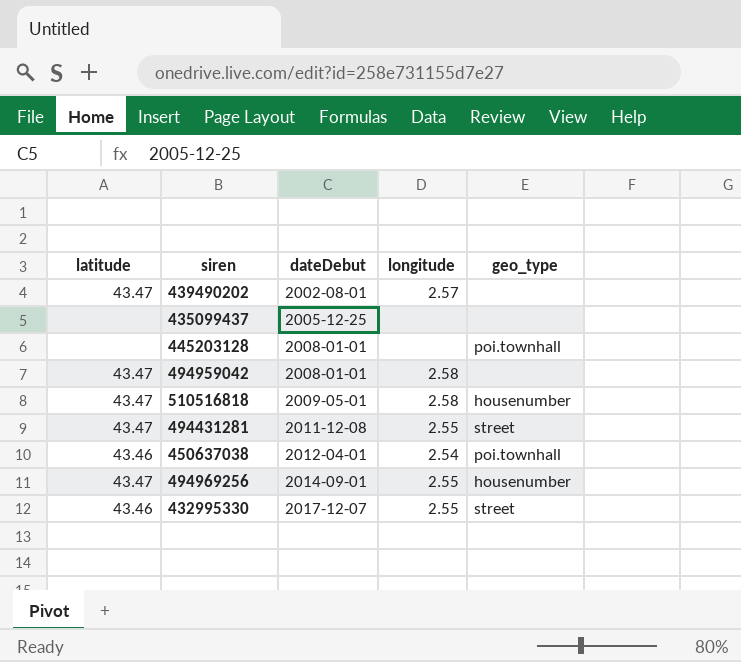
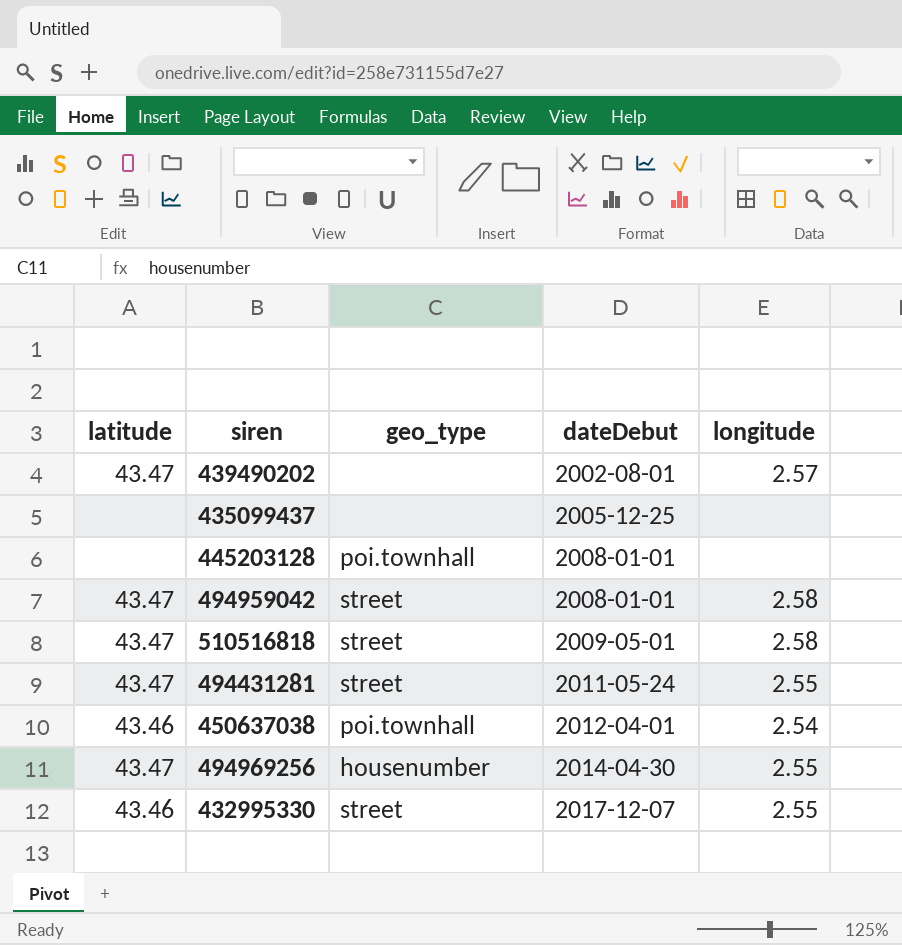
column geo_type | position: 5 -> 3
494959042 | geo_type: none -> street
510516818 | geo_type: housenumber -> street
494431281 | dateDebut: 2011-12-08 -> 2011-05-24
494969256 | dateDebut: 2014-09-01 -> 2014-04-30

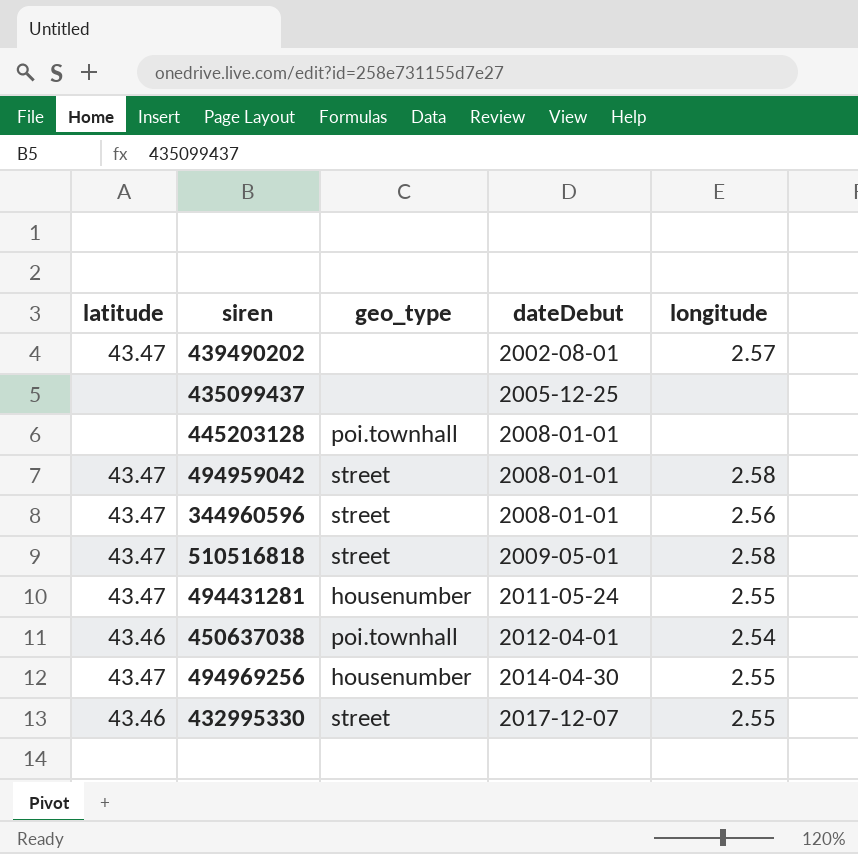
row 344960596: none -> 43.47 | street | 2008-01-01 | 2.56
494431281 | geo_type: street -> housenumber

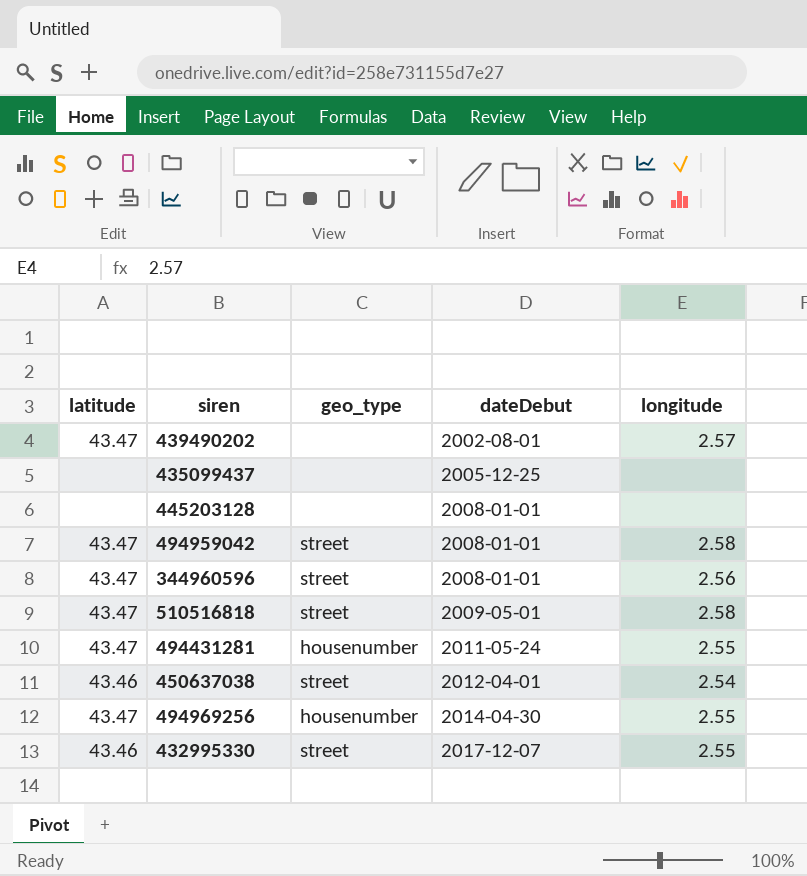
445203128 | geo_type: poi.townhall -> none
450637038 | geo_type: poi.townhall -> street

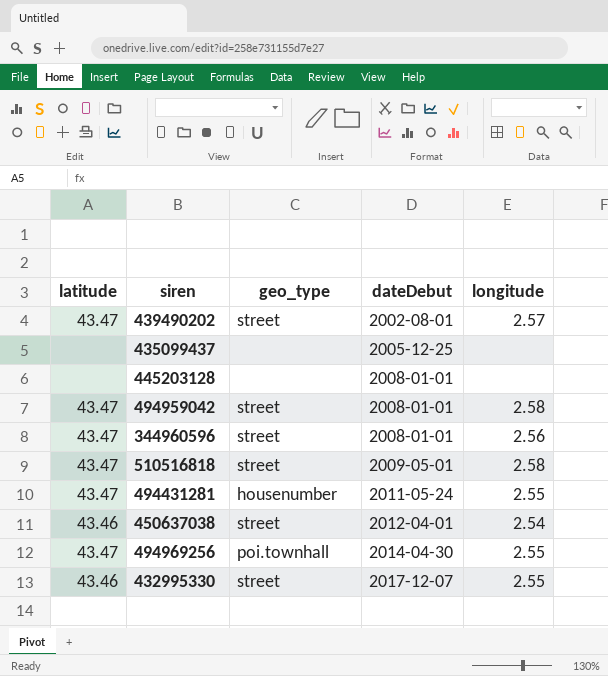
439490202 | geo_type: none -> street
494969256 | geo_type: housenumber -> poi.townhall

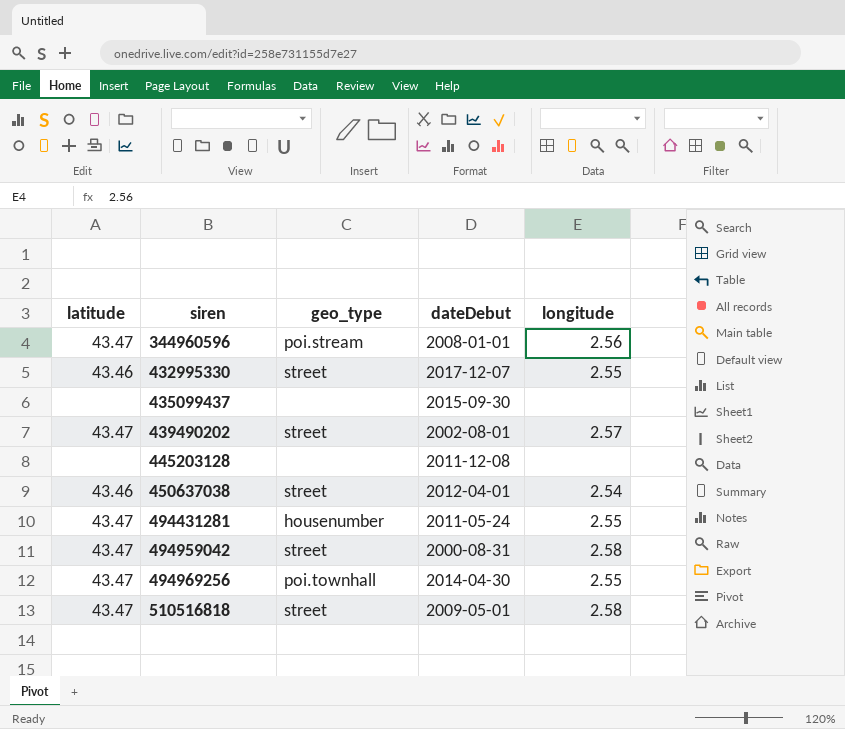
row order: dateDebut ascending -> siren ascending
344960596 | geo_type: street -> poi.stream
435099437 | dateDebut: 2005-12-25 -> 2015-09-30
445203128 | dateDebut: 2008-01-01 -> 2011-12-08
494959042 | dateDebut: 2008-01-01 -> 2000-08-31

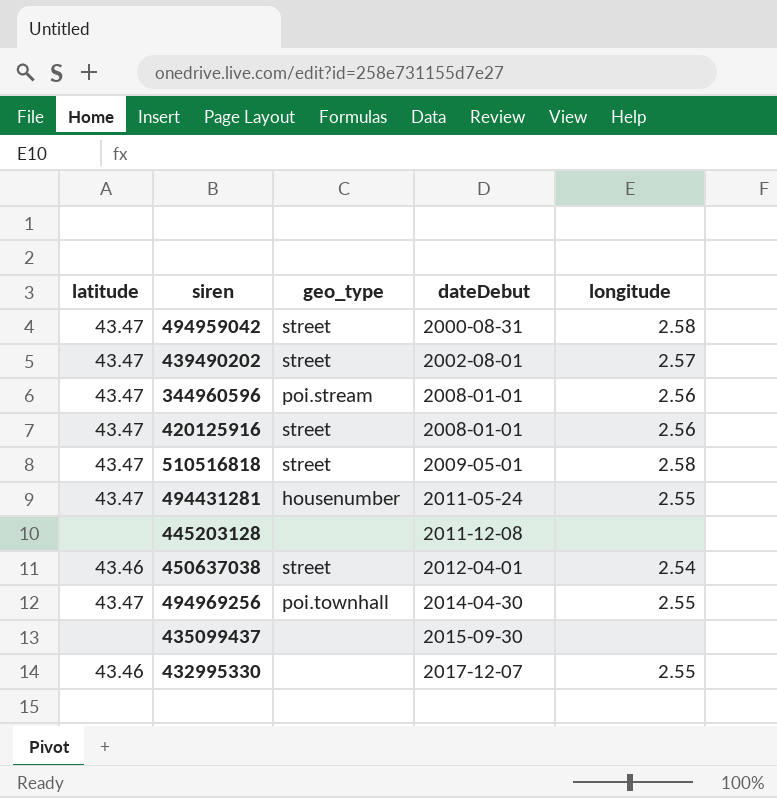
row order: siren ascending -> dateDebut ascending
row 420125916: none -> 43.47 | street | 2008-01-01 | 2.56
432995330 | geo_type: street -> none

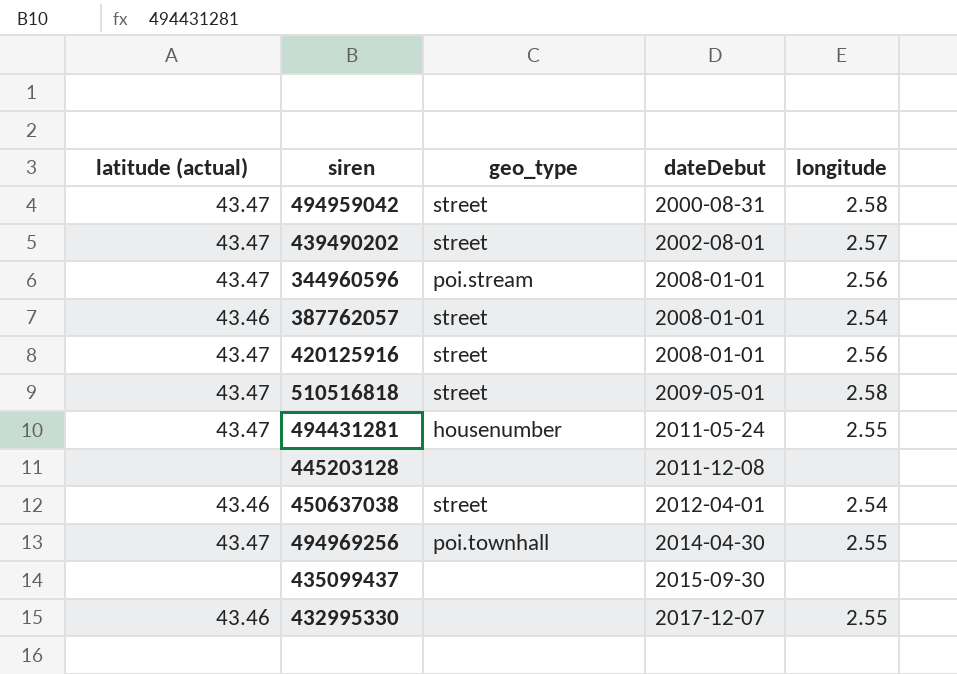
column name: latitude -> latitude (actual)
row 387762057: none -> 43.46 | street | 2008-01-01 | 2.54

